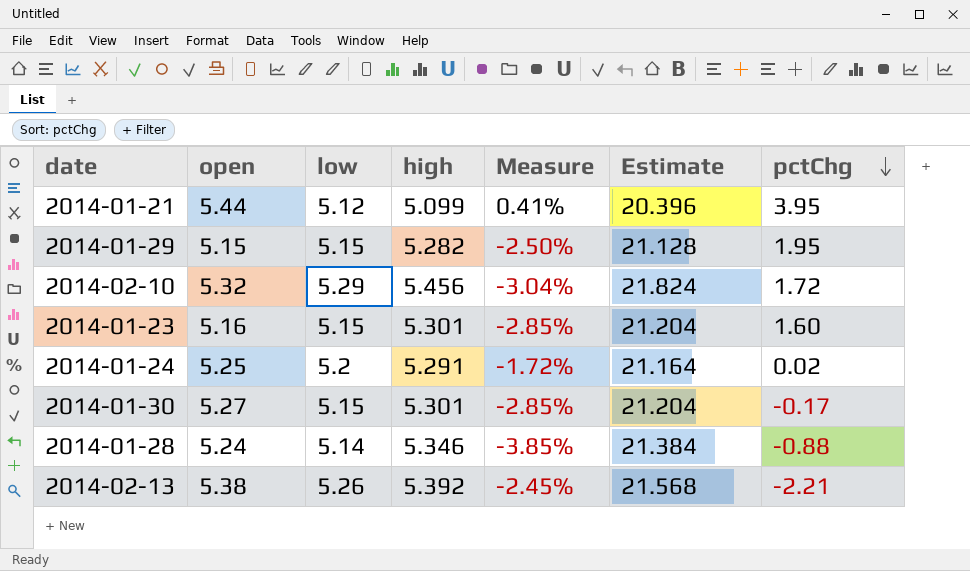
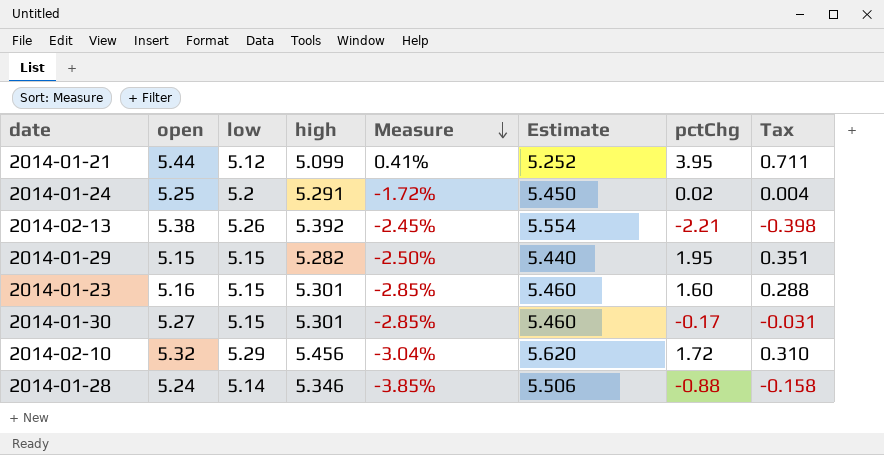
row order: pctChg descending -> Measure descending
column Estimate | formula: [high] * 4 -> [high] * 1.03
column Tax | formula: none -> [pctChg] * 0.18

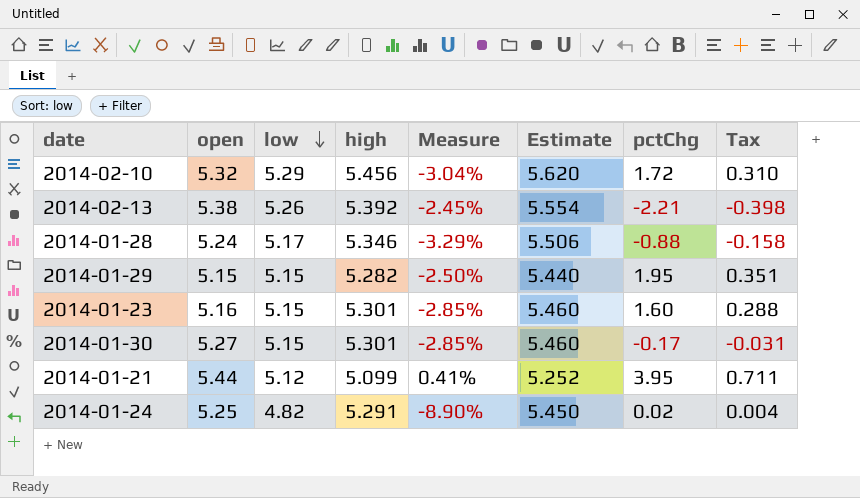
row order: Measure descending -> low descending
2014-01-28 | low: 5.14 -> 5.17
2014-01-28 | Measure: -3.85% -> -3.29%
2014-01-24 | low: 5.2 -> 4.82
2014-01-24 | Measure: -1.72% -> -8.90%

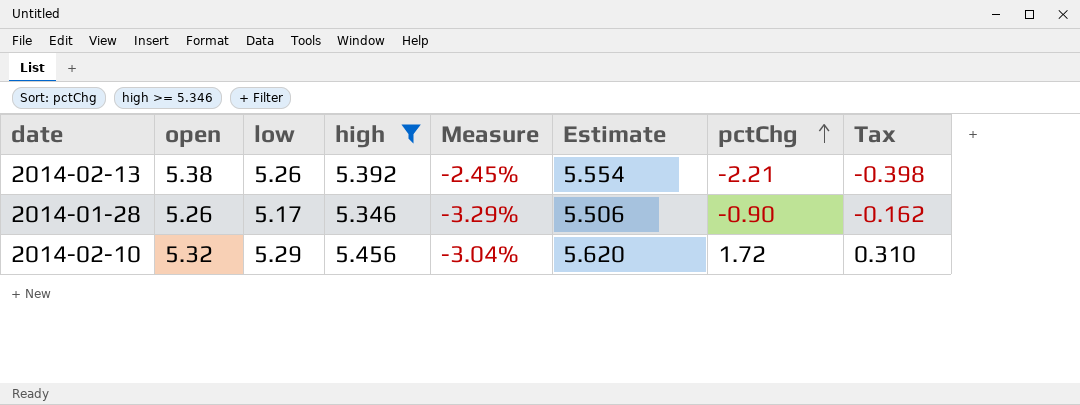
filter: none -> high >= 5.346
row order: low descending -> pctChg ascending
2014-01-28 | open: 5.24 -> 5.26
2014-01-28 | pctChg: -0.88 -> -0.90
2014-01-28 | Tax: -0.158 -> -0.162

